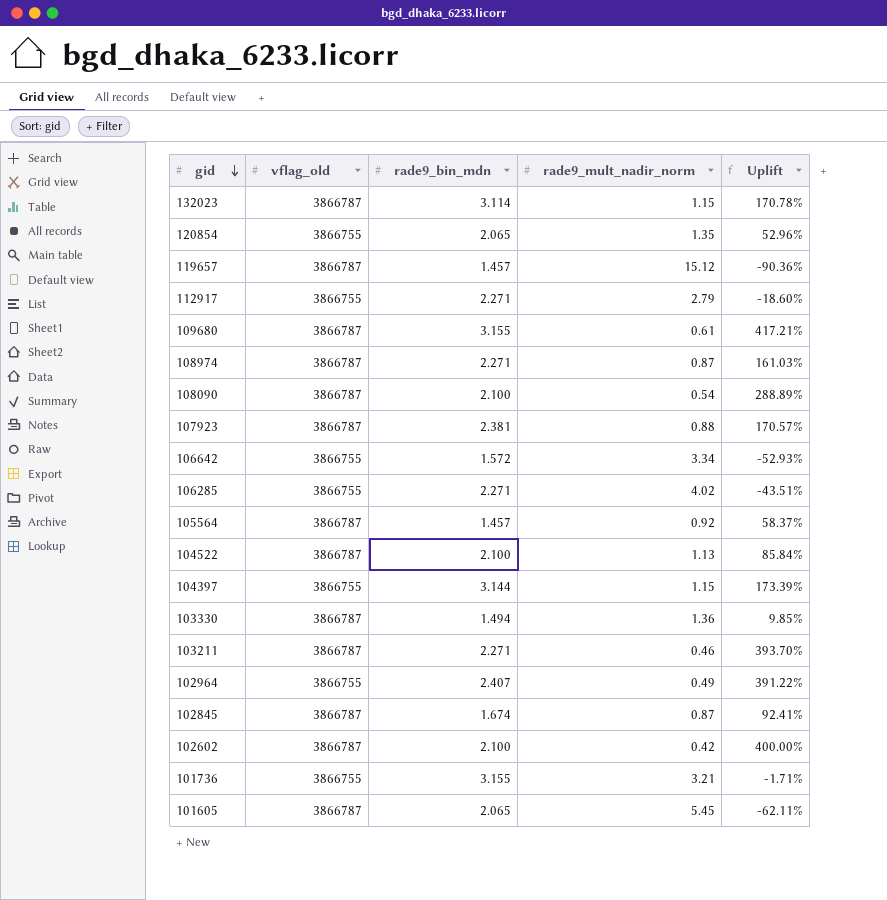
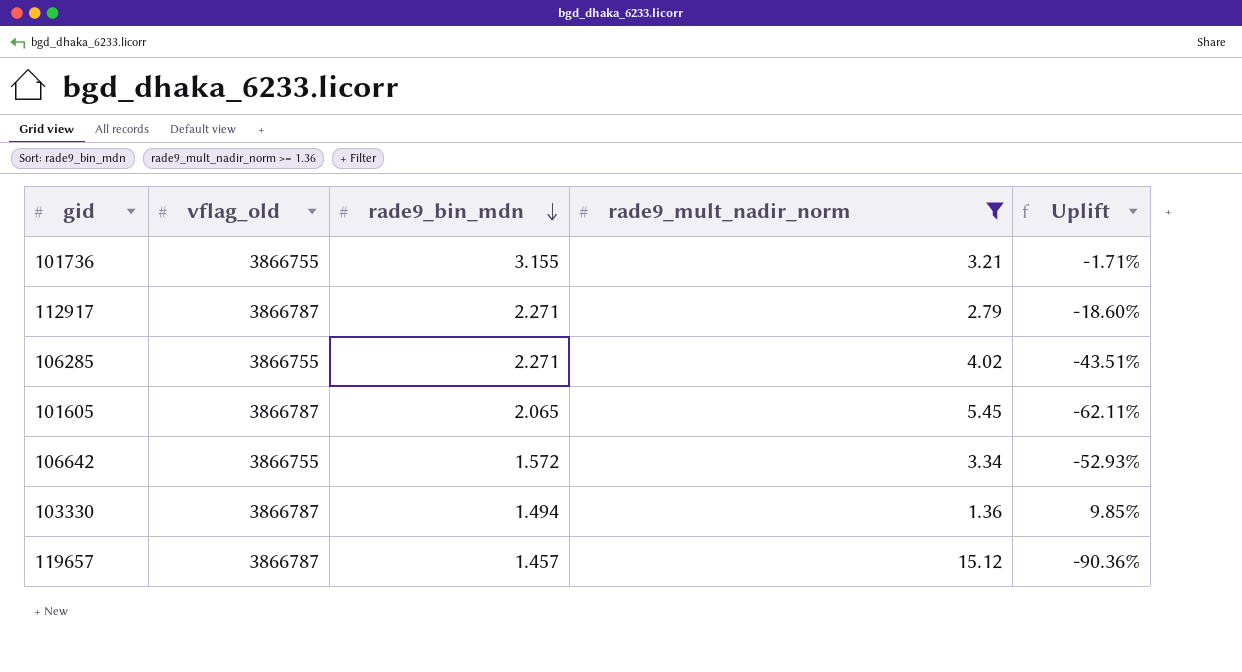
filter: none -> rade9_mult_nadir_norm >= 1.36
row order: gid descending -> rade9_bin_mdn descending
112917 | vflag_old: 3866755 -> 3866787

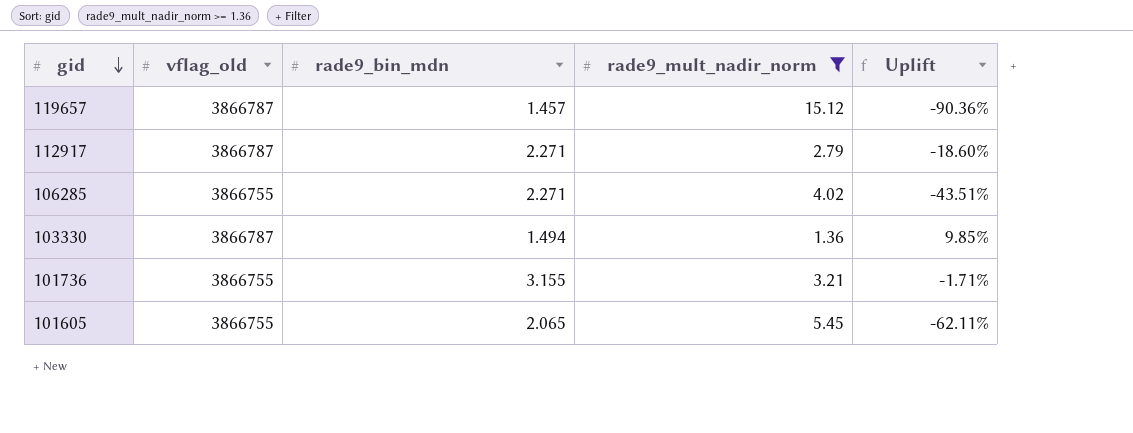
row order: rade9_bin_mdn descending -> gid descending
row 106642: 3866755 | 1.572 | 3.34 | -52.93% -> none
101605 | vflag_old: 3866787 -> 3866755

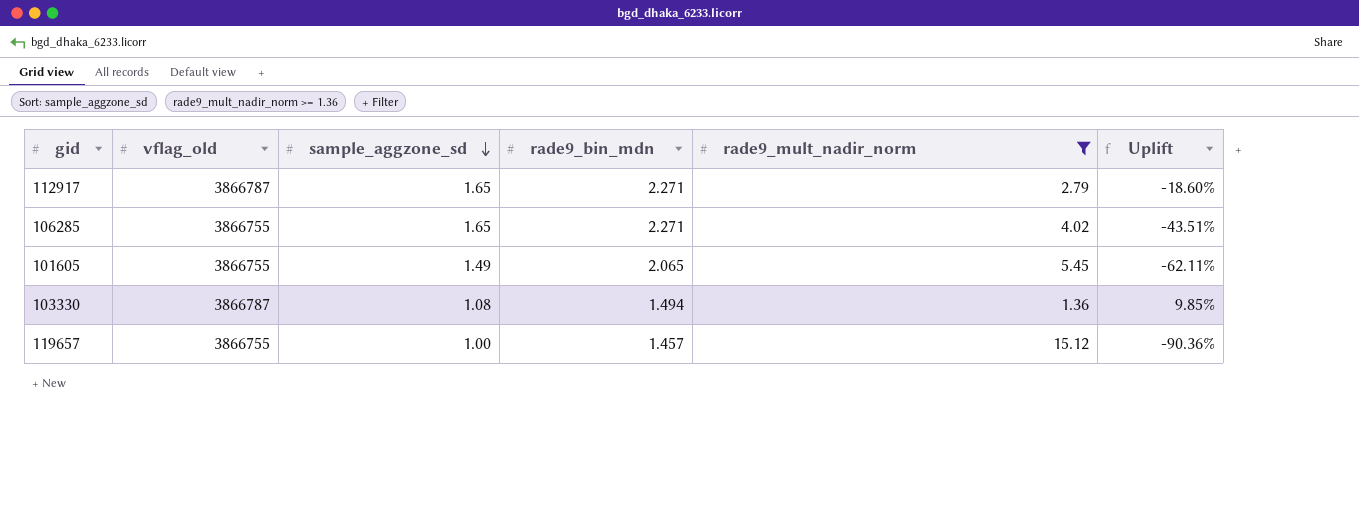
row order: gid descending -> sample_aggzone_sd descending
column sample_aggzone_sd | position: none -> 3
row 101736: 3866755 | 3.155 | 3.21 | -1.71% -> none
119657 | vflag_old: 3866787 -> 3866755

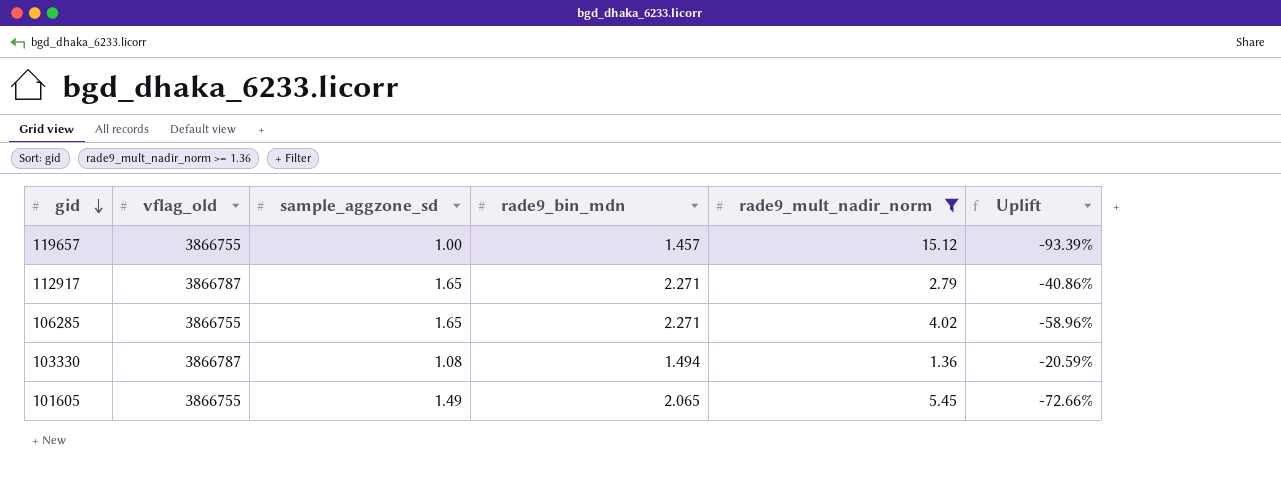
row order: sample_aggzone_sd descending -> gid descending
column Uplift | formula: ([rade9_bin_mdn] - [rade9_mult_nadir_norm]) / [rade9_mult_nadir_norm] -> ([sample_aggzone_sd] - [rade9_mult_nadir_norm]) / [rade9_mult_nadir_norm]

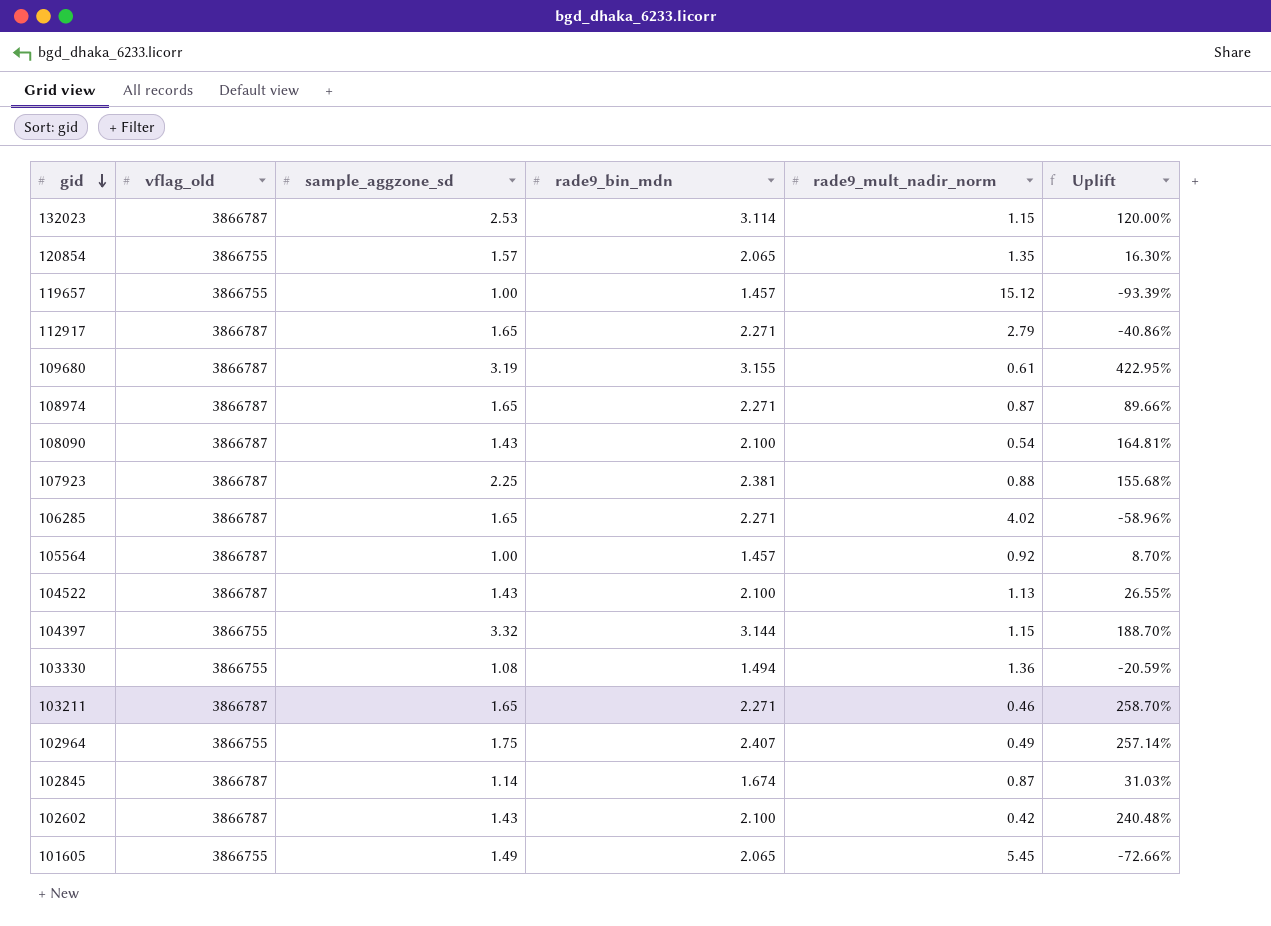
filter: rade9_mult_nadir_norm >= 1.36 -> none
106285 | vflag_old: 3866755 -> 3866787
103330 | vflag_old: 3866787 -> 3866755

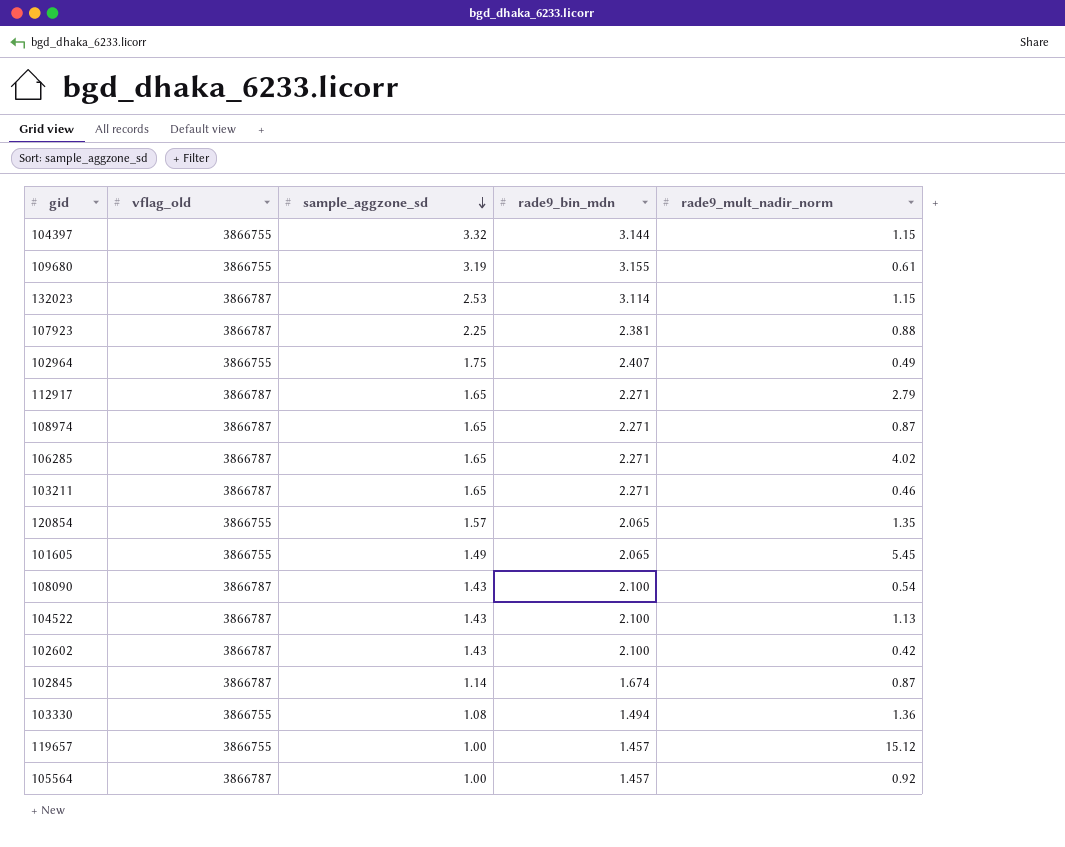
row order: gid descending -> sample_aggzone_sd descending
column Uplift | formula: ([sample_aggzone_sd] - [rade9_mult_nadir_norm]) / [rade9_mult_nadir_norm] -> none
109680 | vflag_old: 3866787 -> 3866755

